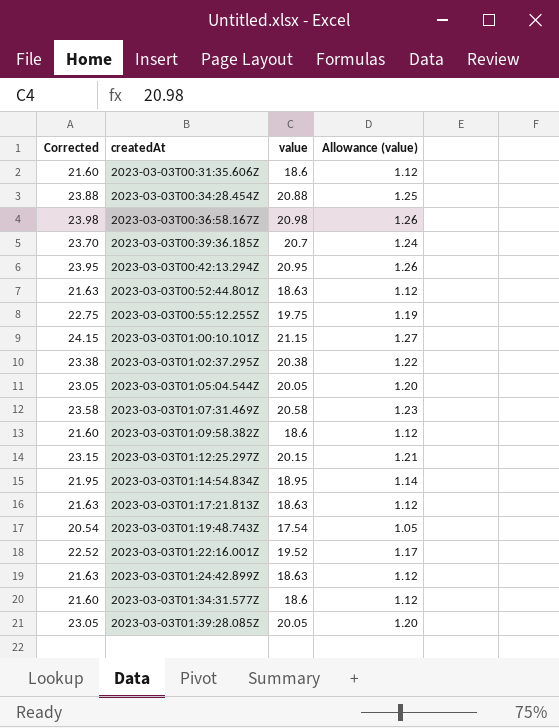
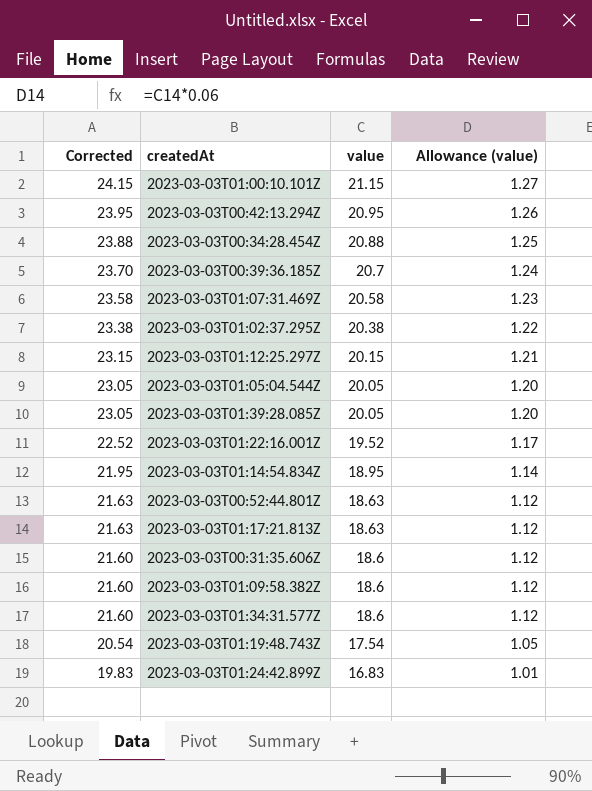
row order: createdAt ascending -> Corrected descending
row 2023-03-03T00:36:58.167Z: 23.98 | 20.98 | 1.26 -> none
row 2023-03-03T00:55:12.255Z: 22.75 | 19.75 | 1.19 -> none
2023-03-03T01:24:42.899Z | Corrected: 21.63 -> 19.83
2023-03-03T01:24:42.899Z | value: 18.63 -> 16.83
2023-03-03T01:24:42.899Z | Allowance (value): 1.12 -> 1.01

